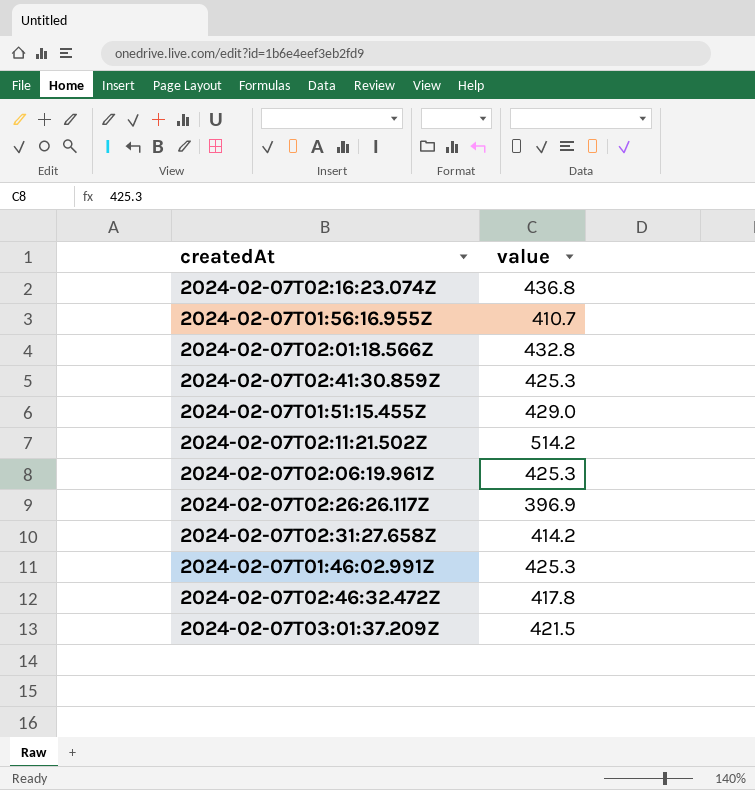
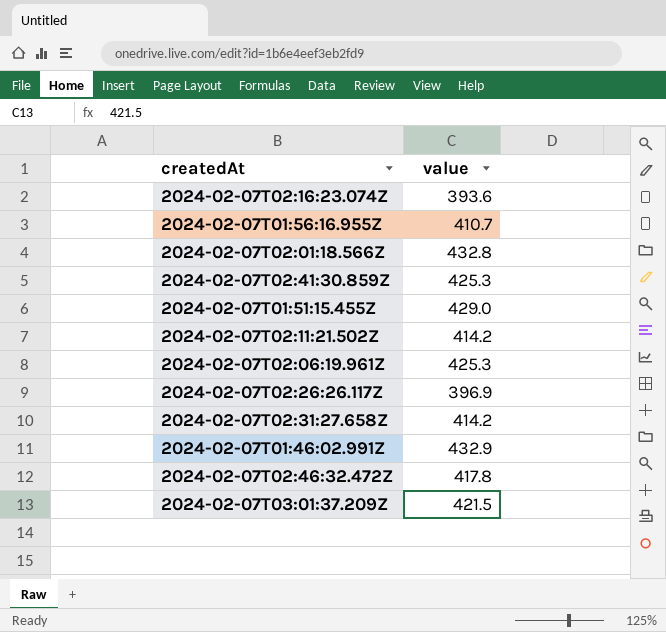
2024-02-07T02:16:23.074Z | value: 436.8 -> 393.6
2024-02-07T02:11:21.502Z | value: 514.2 -> 414.2
2024-02-07T01:46:02.991Z | value: 425.3 -> 432.9

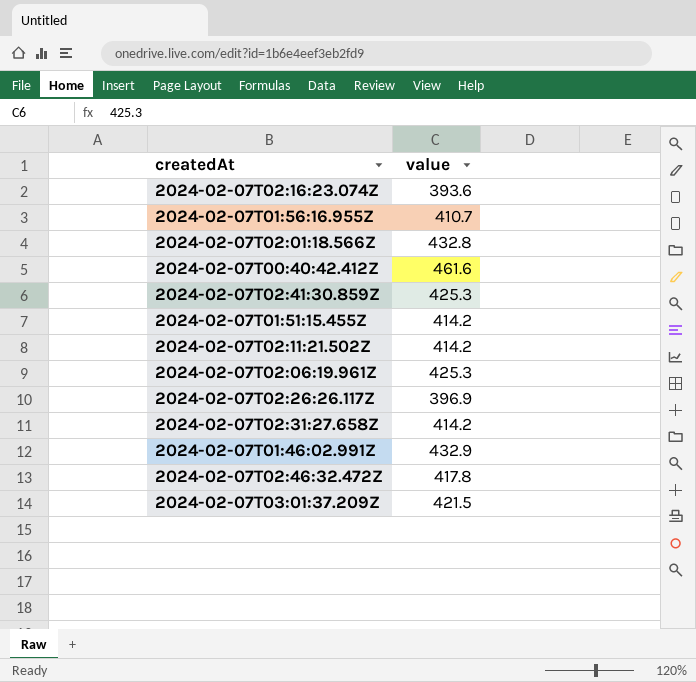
row 2024-02-07T00:40:42.412Z: none -> 461.6
2024-02-07T01:51:15.455Z | value: 429.0 -> 414.2

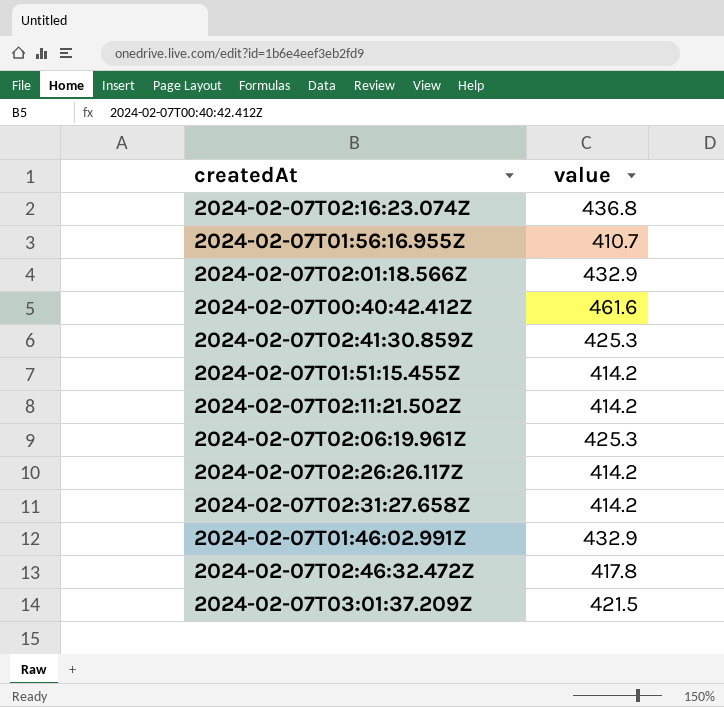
2024-02-07T02:16:23.074Z | value: 393.6 -> 436.8
2024-02-07T02:01:18.566Z | value: 432.8 -> 432.9
2024-02-07T02:26:26.117Z | value: 396.9 -> 414.2

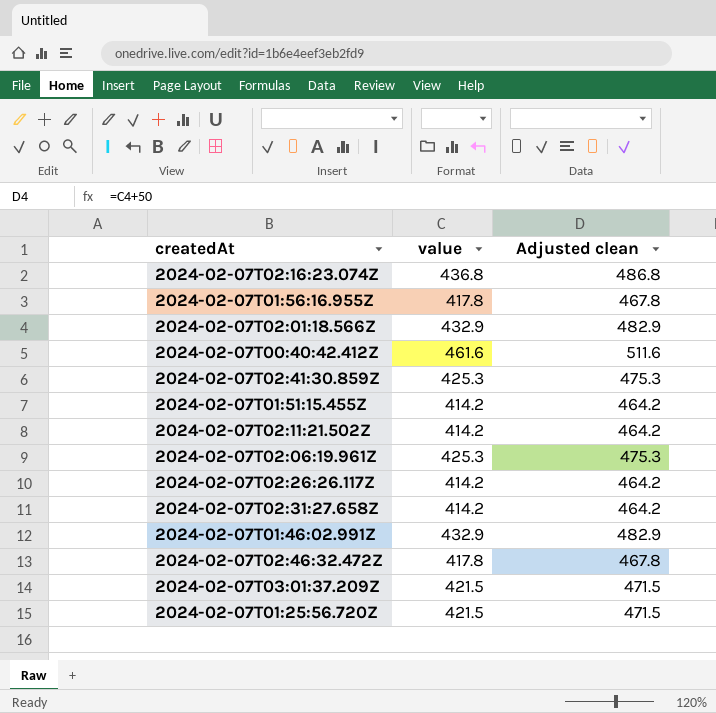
column Adjusted clean | formula: none -> [value] + 50
2024-02-07T01:56:16.955Z | value: 410.7 -> 417.8
row 2024-02-07T01:25:56.720Z: none -> 421.5 | 471.5

